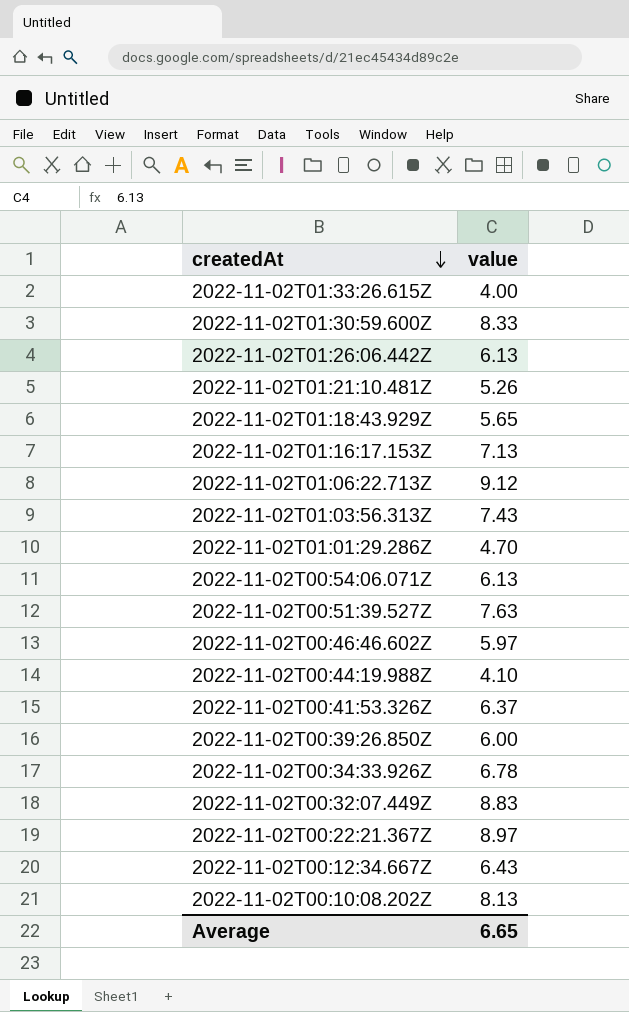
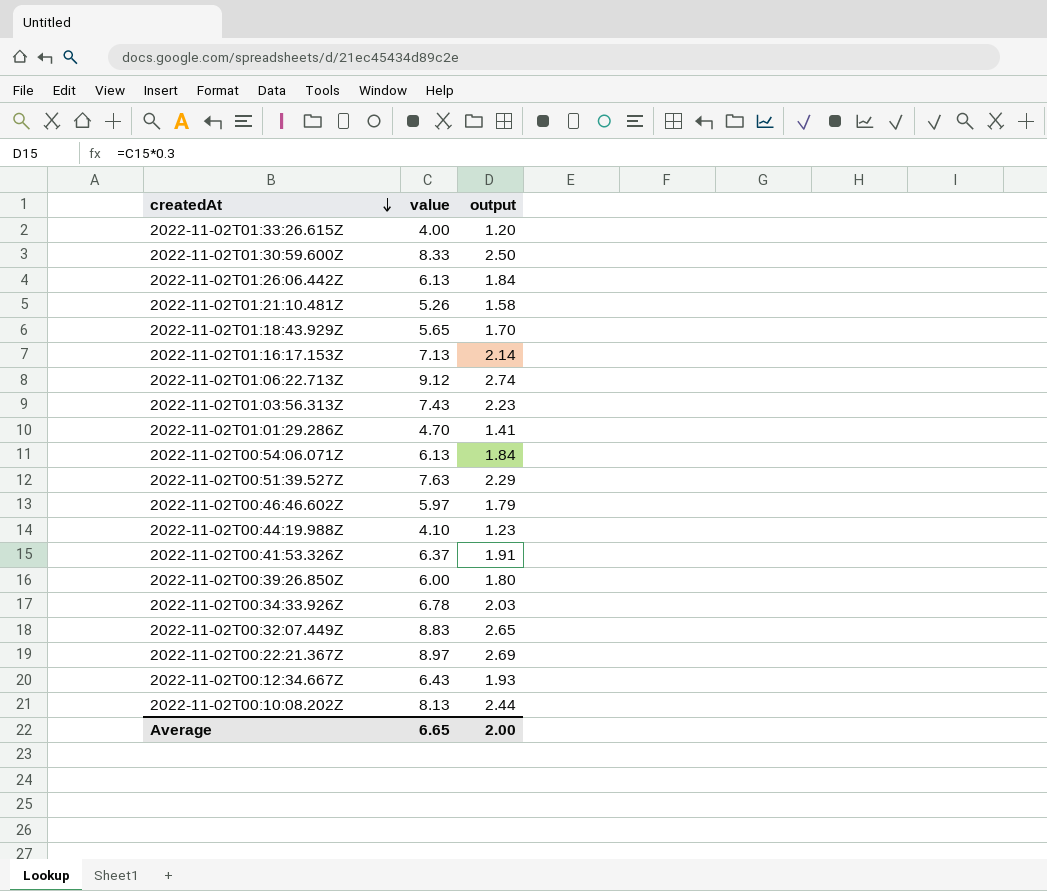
column output | formula: none -> [value] * 0.3

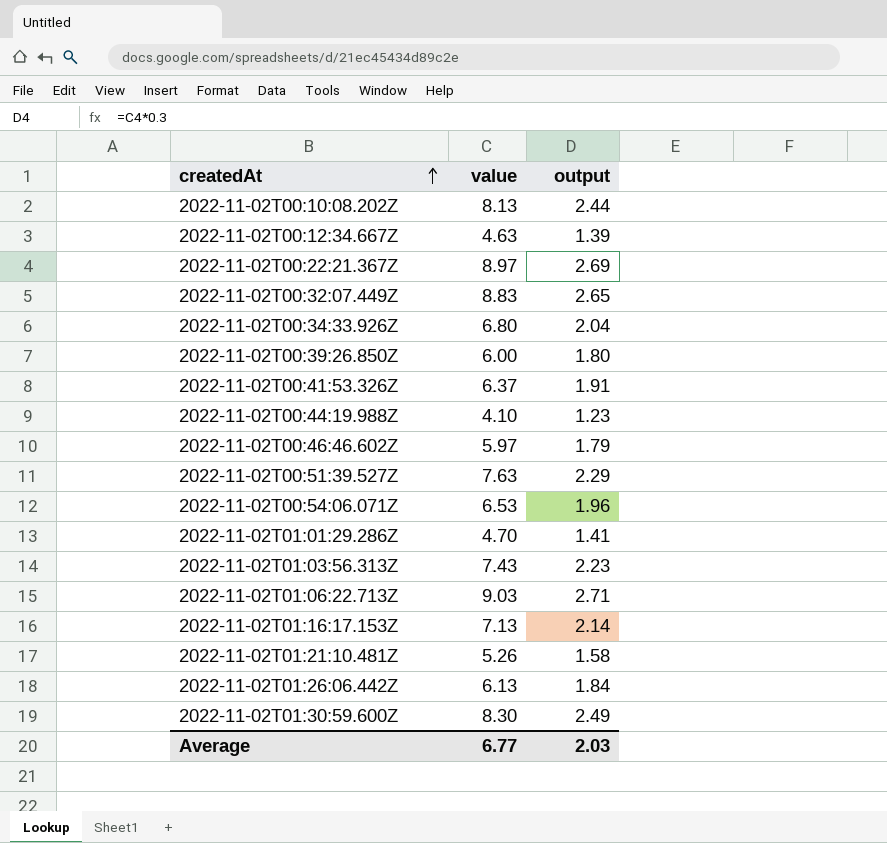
row order: createdAt descending -> createdAt ascending
row 2022-11-02T01:33:26.615Z: 4.00 | 1.20 -> none
row 2022-11-02T01:18:43.929Z: 5.65 | 1.70 -> none
2022-11-02T00:12:34.667Z | value: 6.43 -> 4.63
2022-11-02T00:12:34.667Z | output: 1.93 -> 1.39
2022-11-02T00:34:33.926Z | value: 6.78 -> 6.80
2022-11-02T00:34:33.926Z | output: 2.03 -> 2.04
2022-11-02T00:54:06.071Z | value: 6.13 -> 6.53
2022-11-02T00:54:06.071Z | output: 1.84 -> 1.96
2022-11-02T01:06:22.713Z | value: 9.12 -> 9.03
2022-11-02T01:06:22.713Z | output: 2.74 -> 2.71
2022-11-02T01:30:59.600Z | value: 8.33 -> 8.30
2022-11-02T01:30:59.600Z | output: 2.50 -> 2.49
Average | value: 6.65 -> 6.77
Average | output: 2.00 -> 2.03

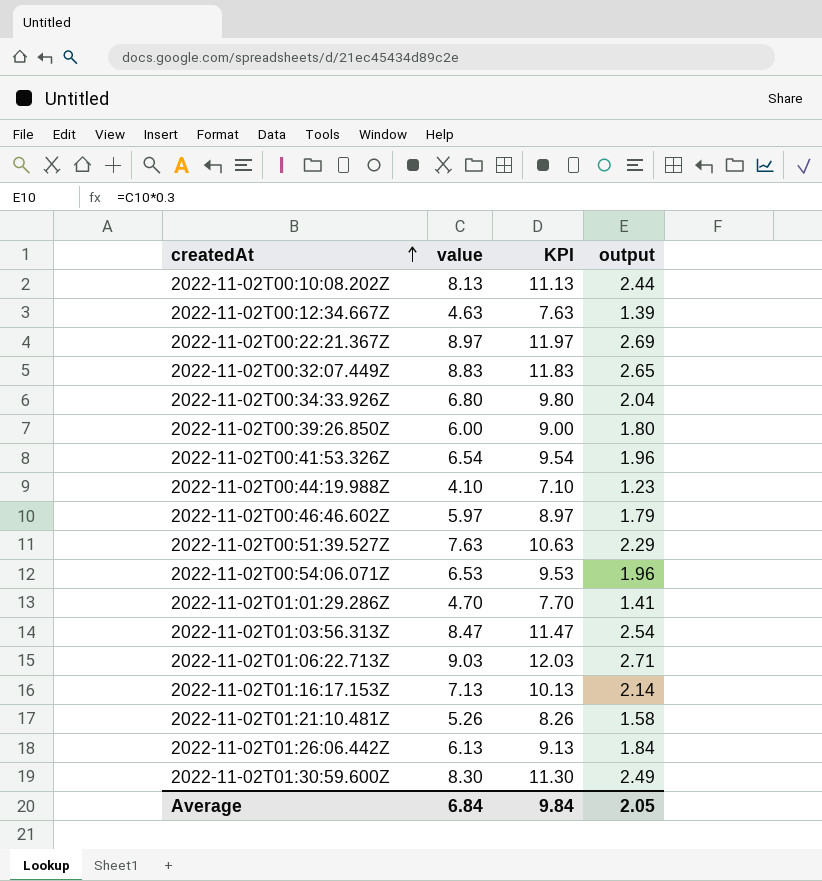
column KPI | formula: none -> [value] + 3
2022-11-02T00:41:53.326Z | value: 6.37 -> 6.54
2022-11-02T00:41:53.326Z | output: 1.91 -> 1.96
2022-11-02T01:03:56.313Z | value: 7.43 -> 8.47
2022-11-02T01:03:56.313Z | output: 2.23 -> 2.54
Average | value: 6.77 -> 6.84
Average | output: 2.03 -> 2.05

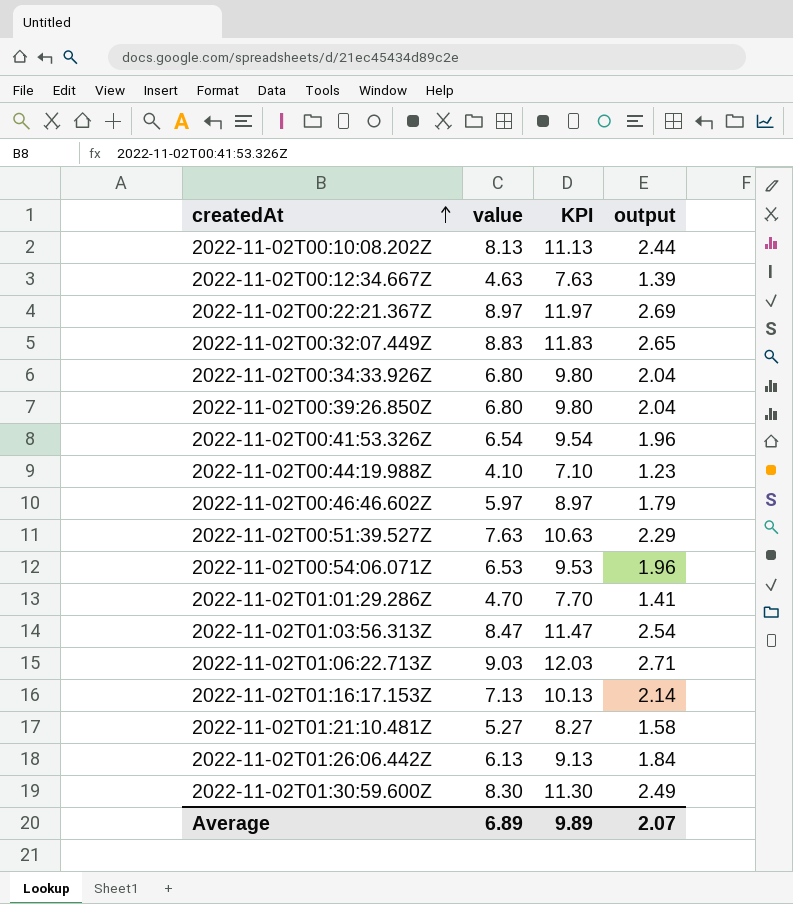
2022-11-02T00:39:26.850Z | value: 6.00 -> 6.80
2022-11-02T00:39:26.850Z | KPI: 9.00 -> 9.80
2022-11-02T00:39:26.850Z | output: 1.80 -> 2.04
2022-11-02T01:21:10.481Z | value: 5.26 -> 5.27
2022-11-02T01:21:10.481Z | KPI: 8.26 -> 8.27
Average | value: 6.84 -> 6.89
Average | KPI: 9.84 -> 9.89
Average | output: 2.05 -> 2.07

